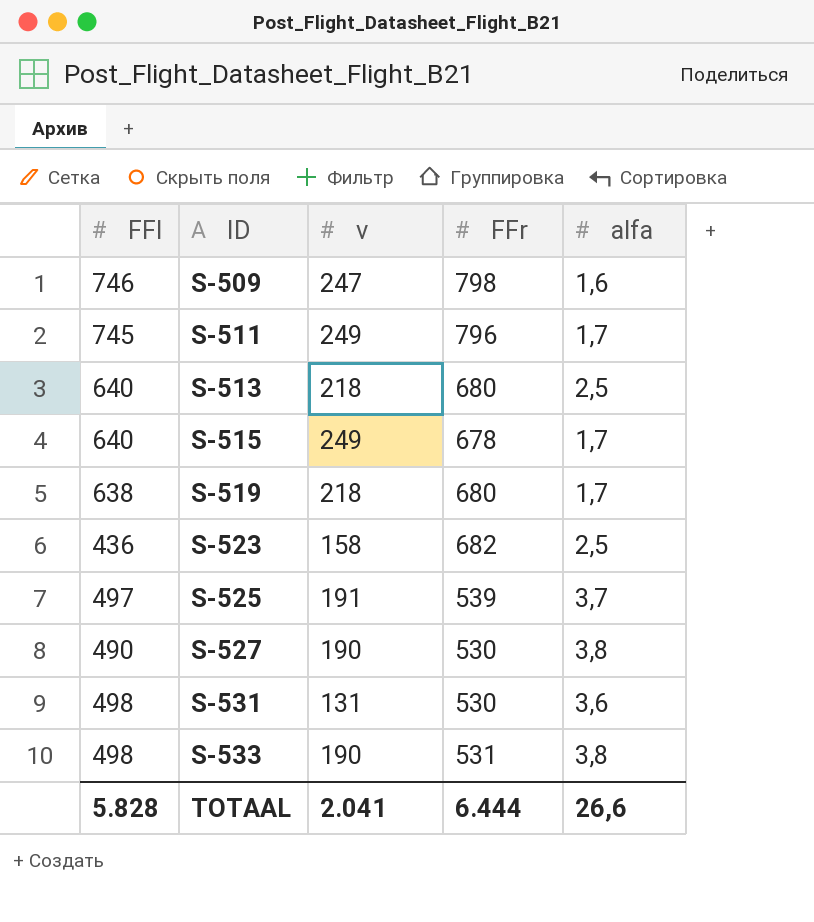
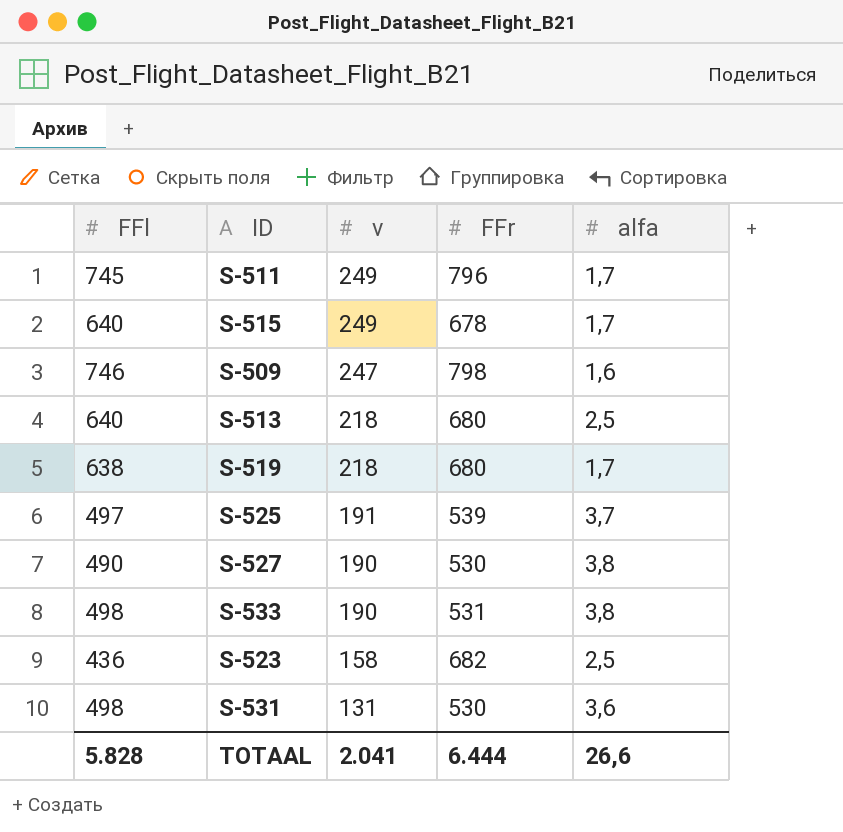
row order: ID ascending -> v descending

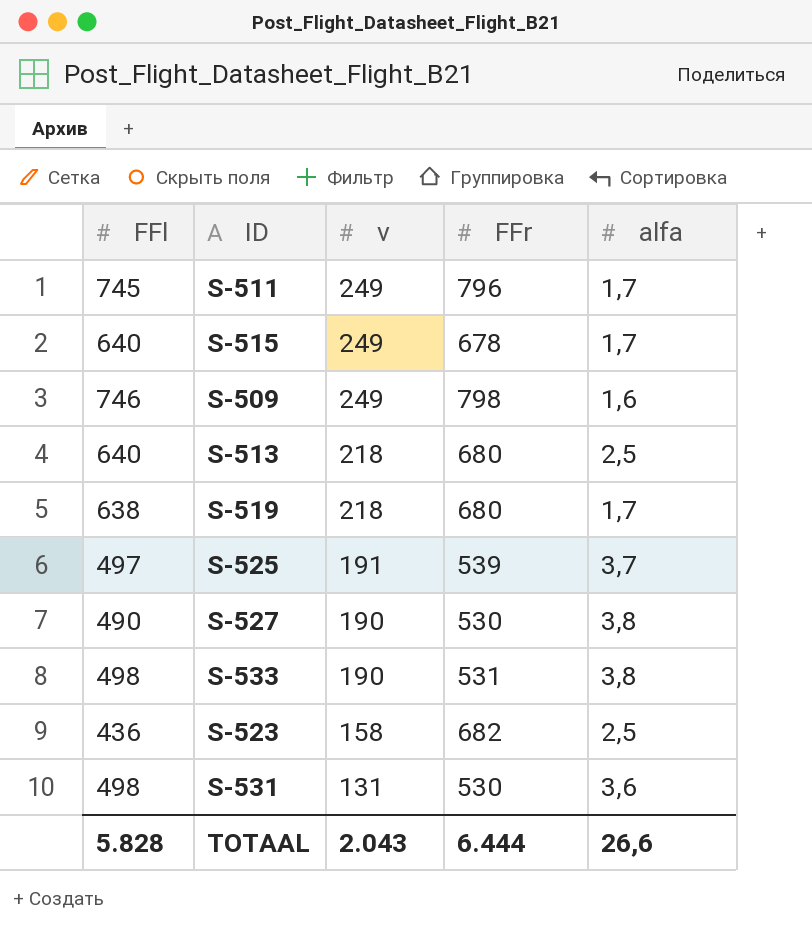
S-509 | v: 247 -> 249
TOTAAL | v: 2.041 -> 2.043

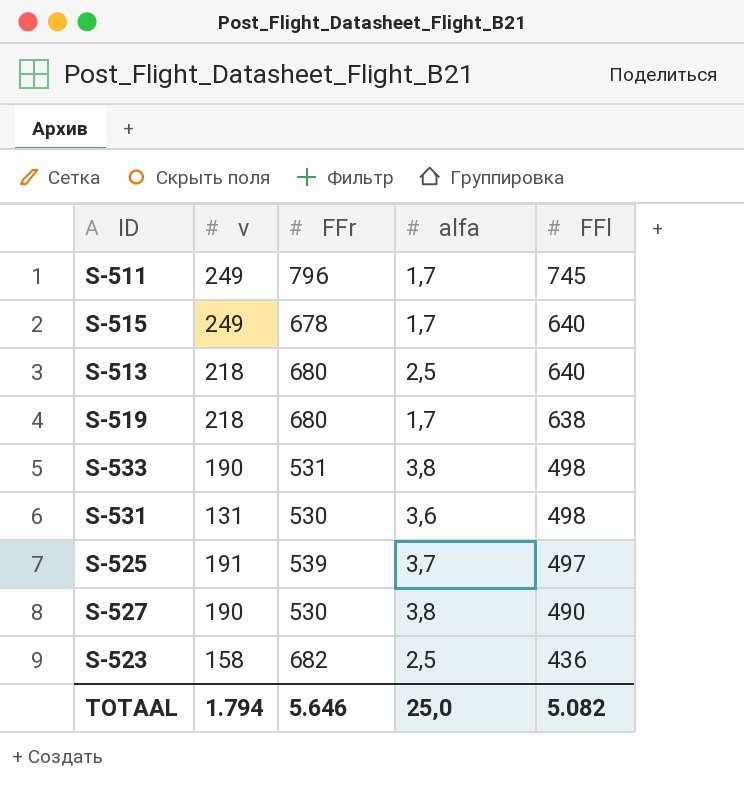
row order: v descending -> FFl descending
column FFl | position: 1 -> 5
row S-509: 746 | 249 | 798 | 1,6 -> none
TOTAAL | v: 2.043 -> 1.794
TOTAAL | FFr: 6.444 -> 5.646
TOTAAL | alfa: 26,6 -> 25,0
TOTAAL | FFl: 5.828 -> 5.082

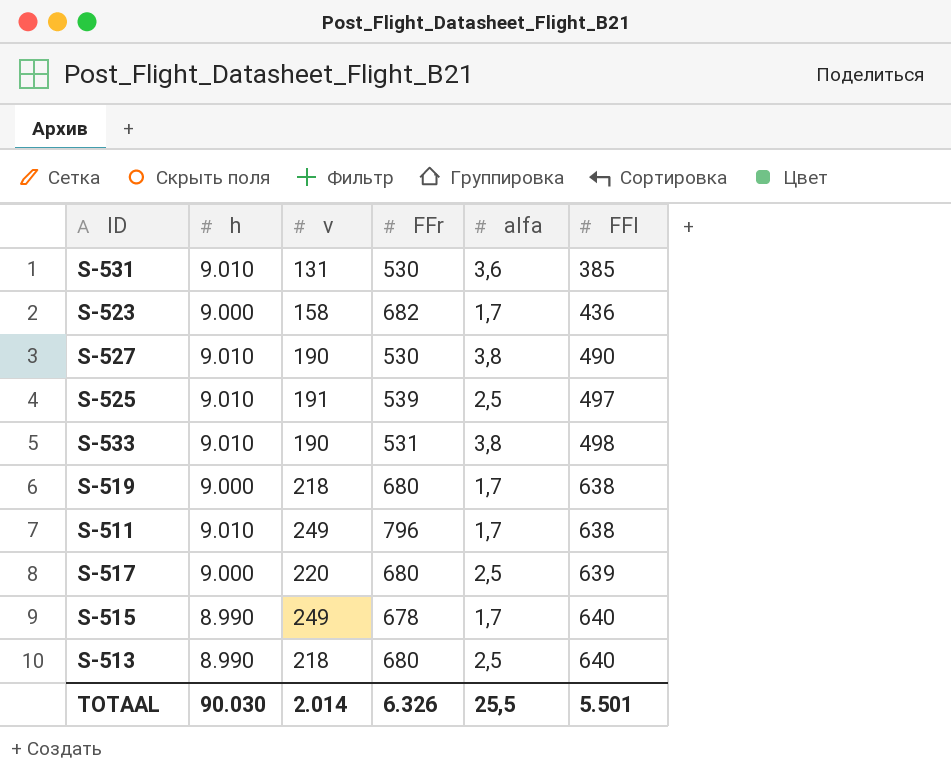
row order: FFl descending -> FFl ascending
column h | position: none -> 2
S-531 | FFl: 498 -> 385
S-523 | alfa: 2,5 -> 1,7
S-525 | alfa: 3,7 -> 2,5
S-511 | FFl: 745 -> 638
row S-517: none -> 9.000 | 220 | 680 | 2,5 | 639
TOTAAL | v: 1.794 -> 2.014
TOTAAL | FFr: 5.646 -> 6.326
TOTAAL | alfa: 25,0 -> 25,5
TOTAAL | FFl: 5.082 -> 5.501

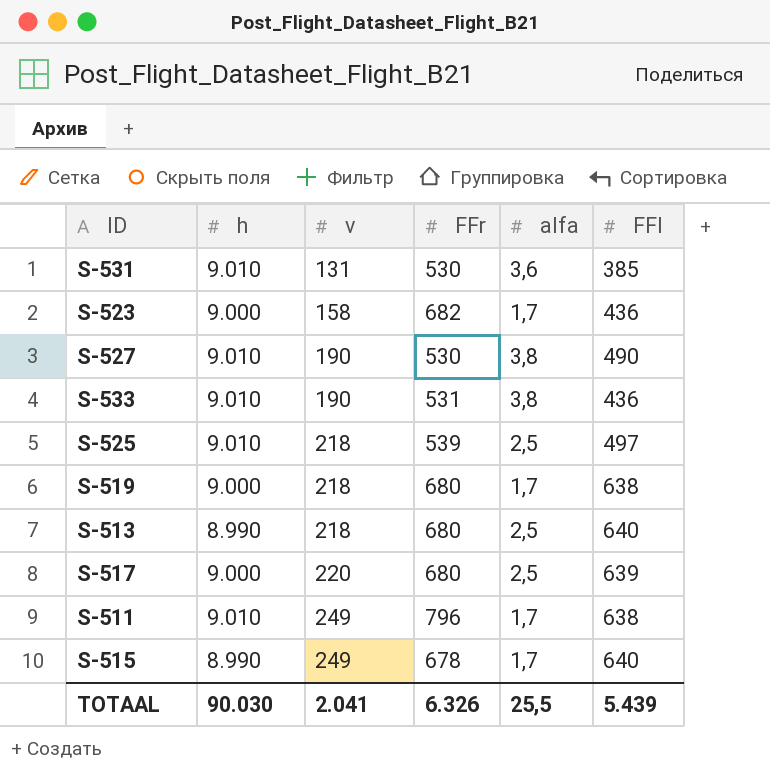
row order: FFl ascending -> v ascending
S-533 | FFl: 498 -> 436
S-525 | v: 191 -> 218
TOTAAL | v: 2.014 -> 2.041
TOTAAL | FFl: 5.501 -> 5.439

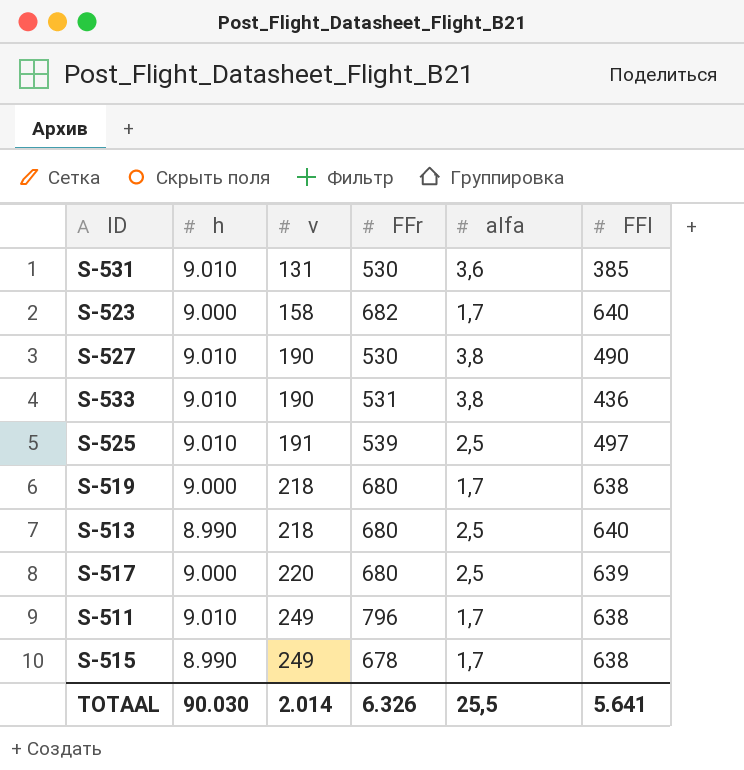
S-523 | FFl: 436 -> 640
S-525 | v: 218 -> 191
S-515 | FFl: 640 -> 638
TOTAAL | v: 2.041 -> 2.014
TOTAAL | FFl: 5.439 -> 5.641

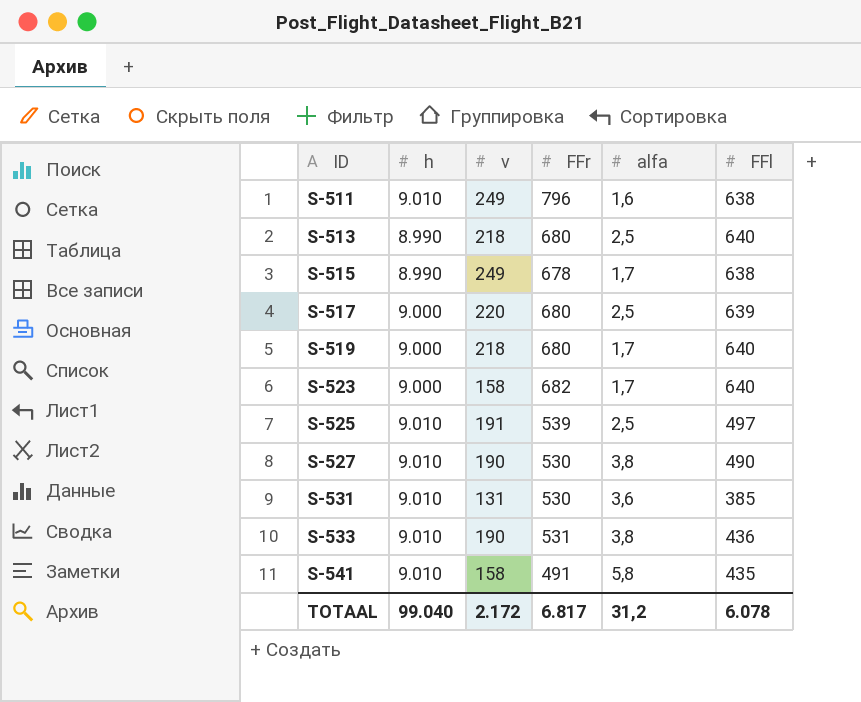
row order: v ascending -> ID ascending
S-511 | alfa: 1,7 -> 1,6
S-519 | FFl: 638 -> 640
row S-541: none -> 9.010 | 158 | 491 | 5,8 | 435
TOTAAL | h: 90.030 -> 99.040
TOTAAL | v: 2.014 -> 2.172
TOTAAL | FFr: 6.326 -> 6.817
TOTAAL | alfa: 25,5 -> 31,2
TOTAAL | FFl: 5.641 -> 6.078

